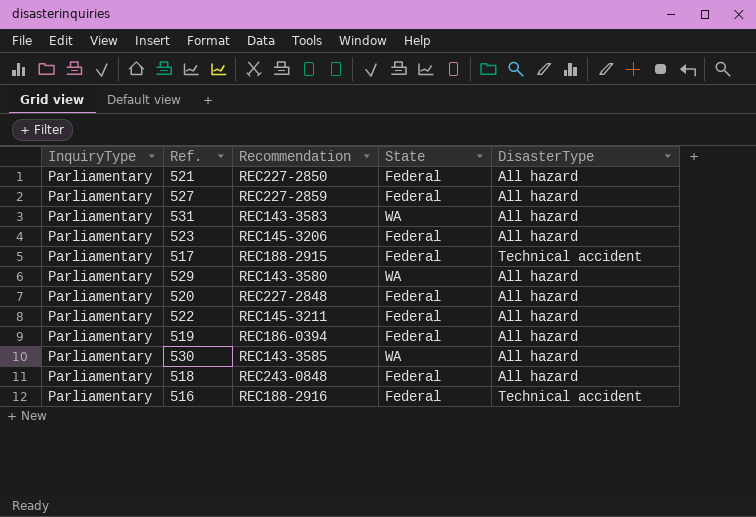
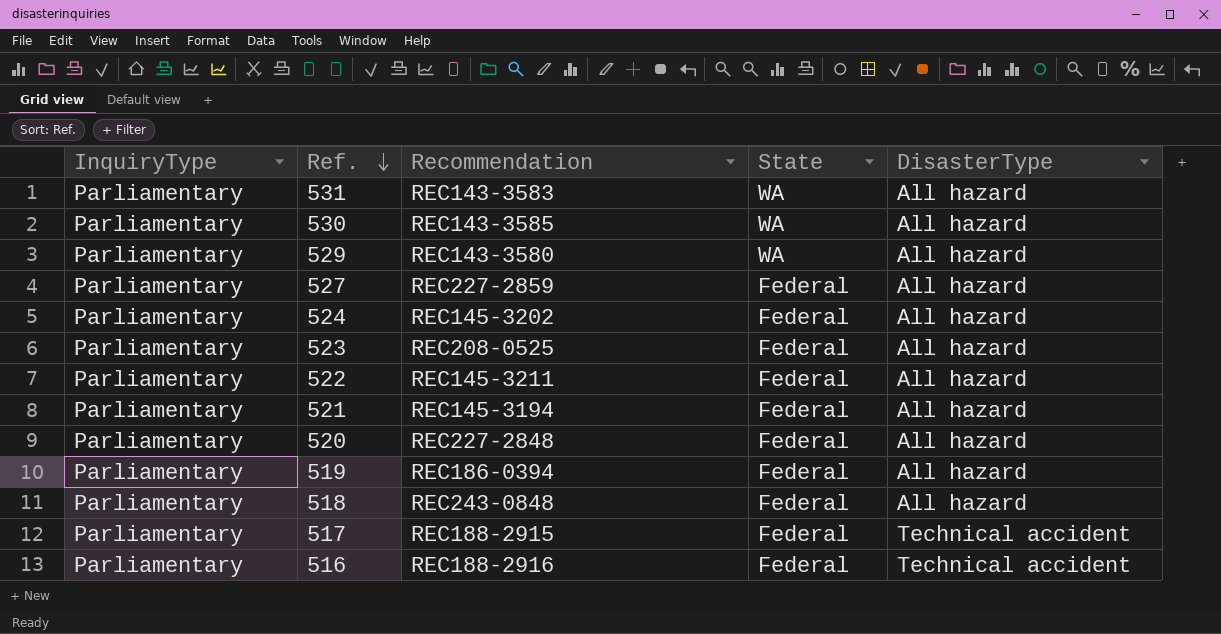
row order: none -> Ref. descending
row 524: none -> Parliamentary | REC145-3202 | Federal | All hazard
523 | Recommendation: REC145-3206 -> REC208-0525
521 | Recommendation: REC227-2850 -> REC145-3194

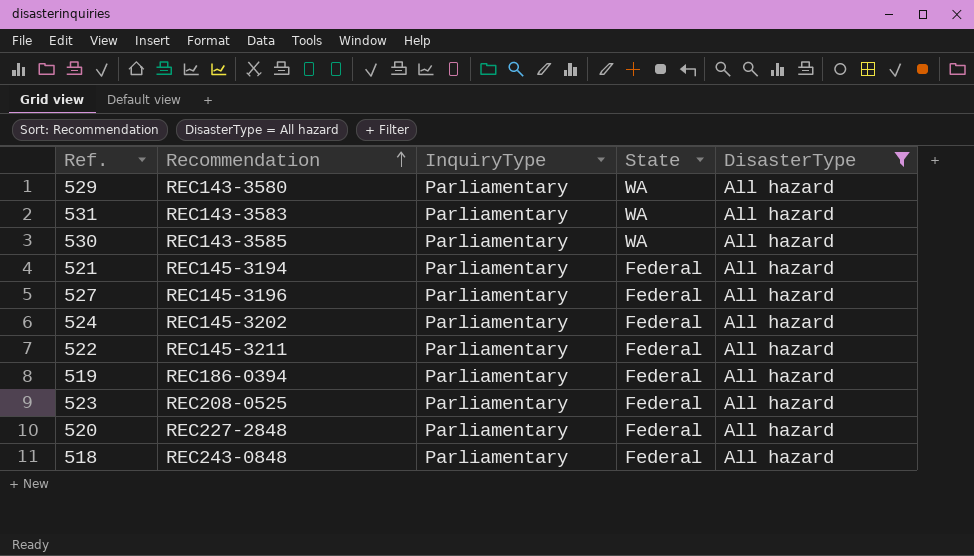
filter: none -> DisasterType = All hazard
row order: Ref. descending -> Recommendation ascending
column InquiryType | position: 1 -> 3
527 | Recommendation: REC227-2859 -> REC145-3196

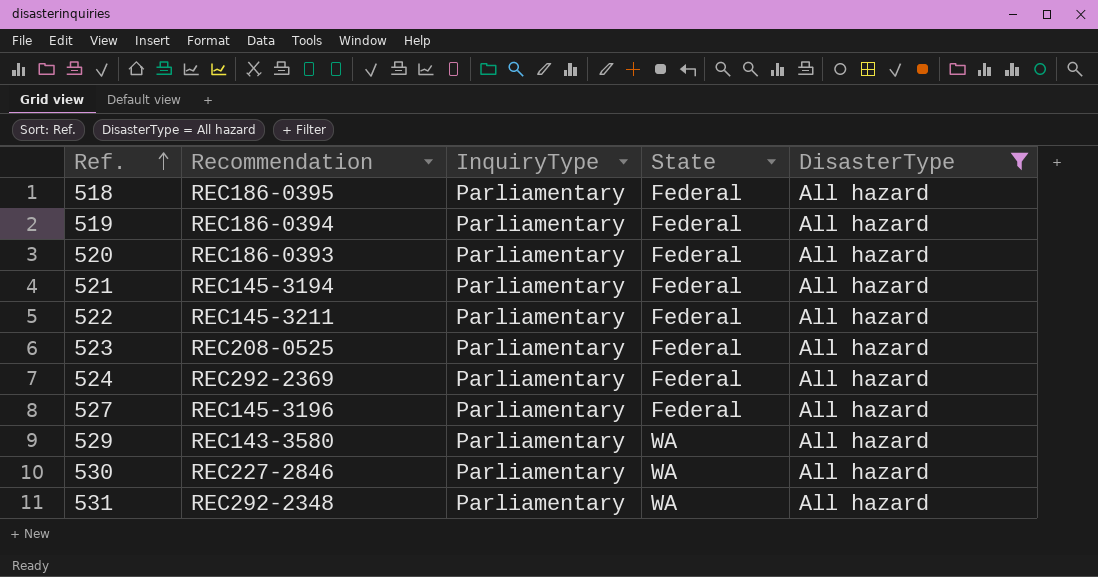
row order: Recommendation ascending -> Ref. ascending
518 | Recommendation: REC243-0848 -> REC186-0395
520 | Recommendation: REC227-2848 -> REC186-0393
524 | Recommendation: REC145-3202 -> REC292-2369
530 | Recommendation: REC143-3585 -> REC227-2846
531 | Recommendation: REC143-3583 -> REC292-2348

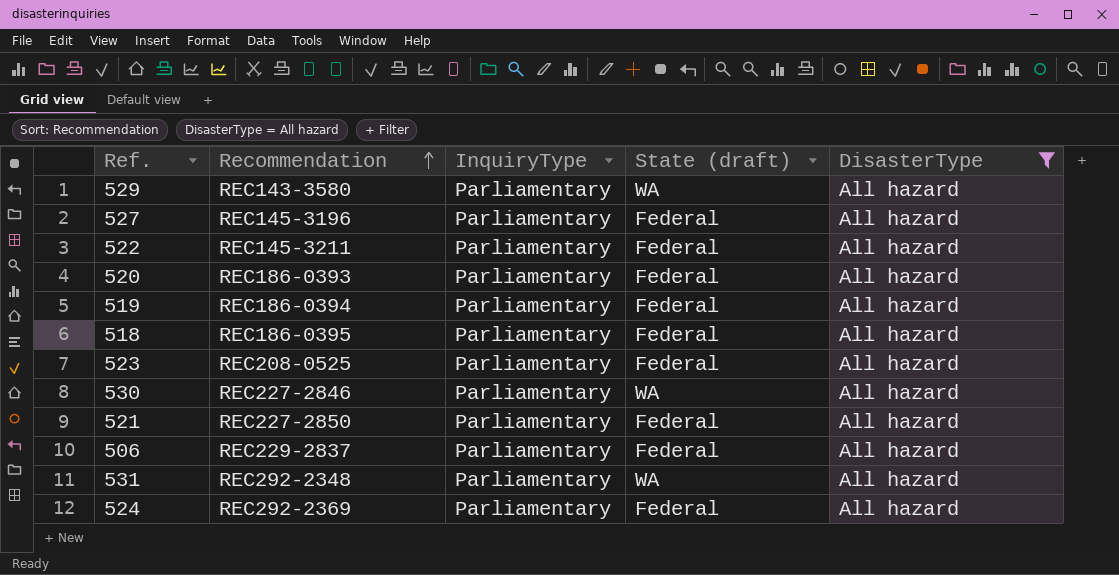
row order: Ref. ascending -> Recommendation ascending
column name: State -> State (draft)
521 | Recommendation: REC145-3194 -> REC227-2850
row 506: none -> REC229-2837 | Parliamentary | Federal | All hazard

